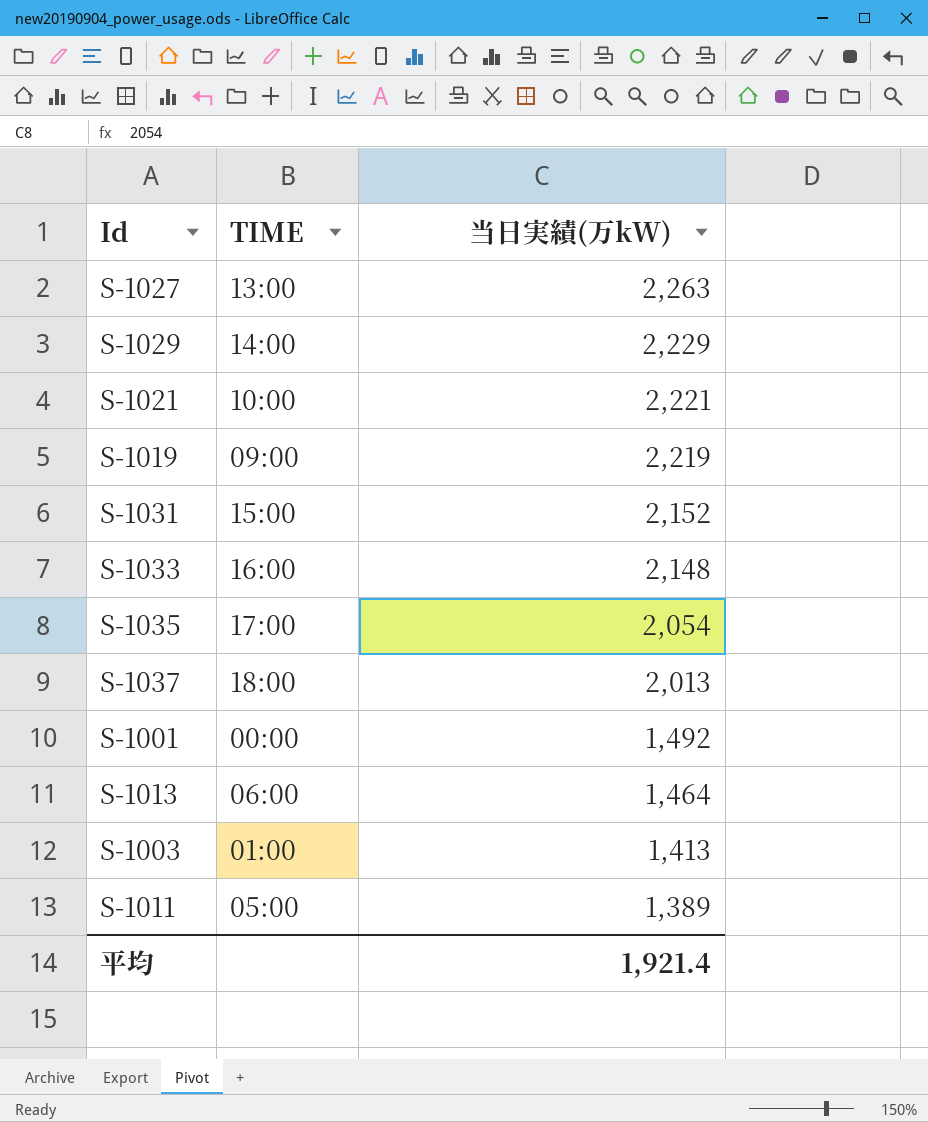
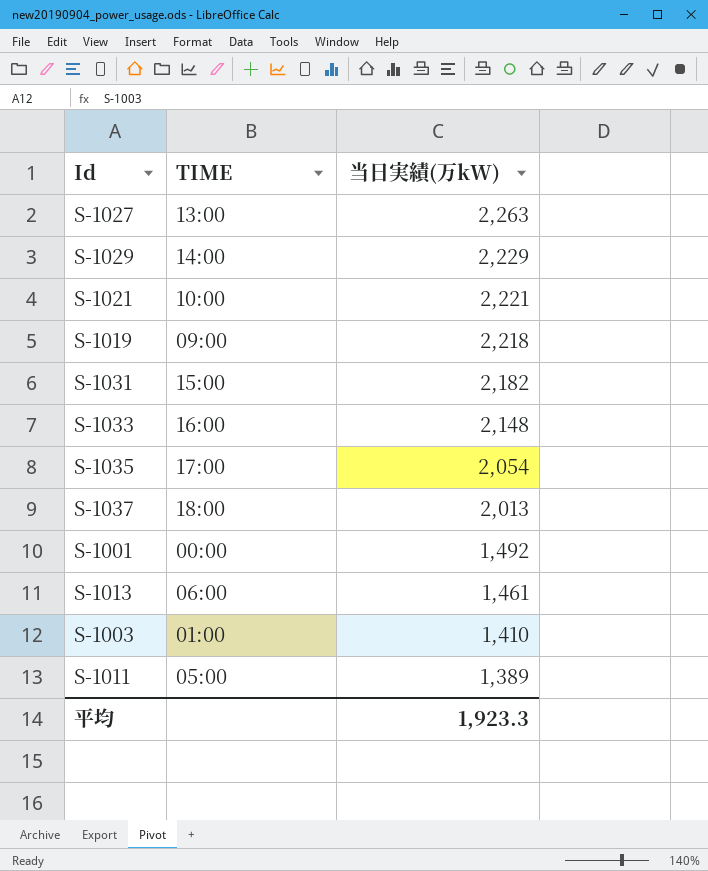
S-1019 | 当日実績(万kW): 2,219 -> 2,218
S-1031 | 当日実績(万kW): 2,152 -> 2,182
S-1013 | 当日実績(万kW): 1,464 -> 1,461
S-1003 | 当日実績(万kW): 1,413 -> 1,410
平均 | 当日実績(万kW): 1,921.4 -> 1,923.3

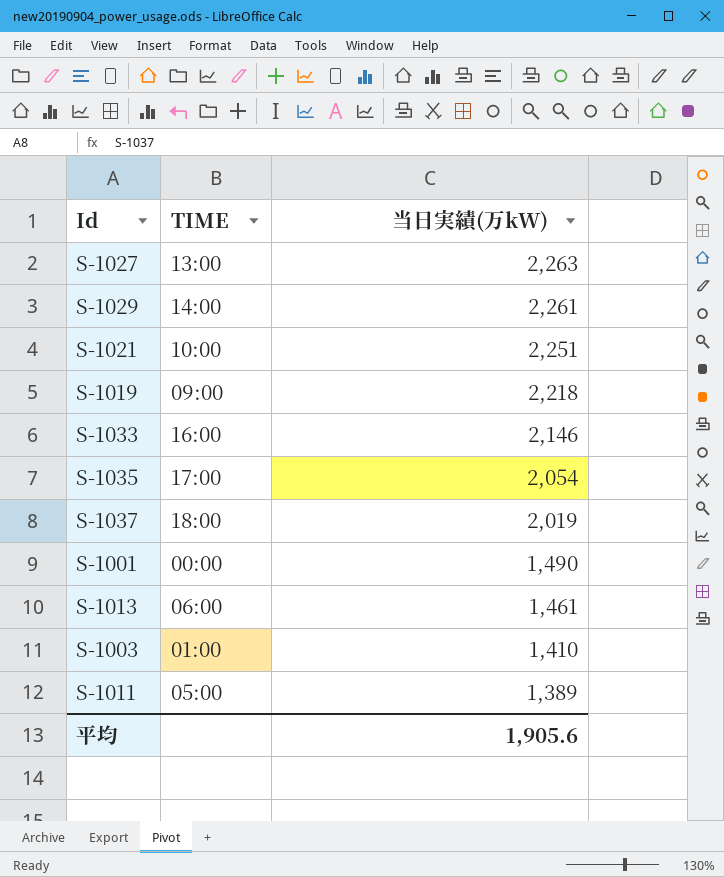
row S-1031: 15:00 | 2,182 -> none
S-1029 | 当日実績(万kW): 2,229 -> 2,261
S-1021 | 当日実績(万kW): 2,221 -> 2,251
S-1033 | 当日実績(万kW): 2,148 -> 2,146
S-1037 | 当日実績(万kW): 2,013 -> 2,019
S-1001 | 当日実績(万kW): 1,492 -> 1,490
平均 | 当日実績(万kW): 1,923.3 -> 1,905.6

